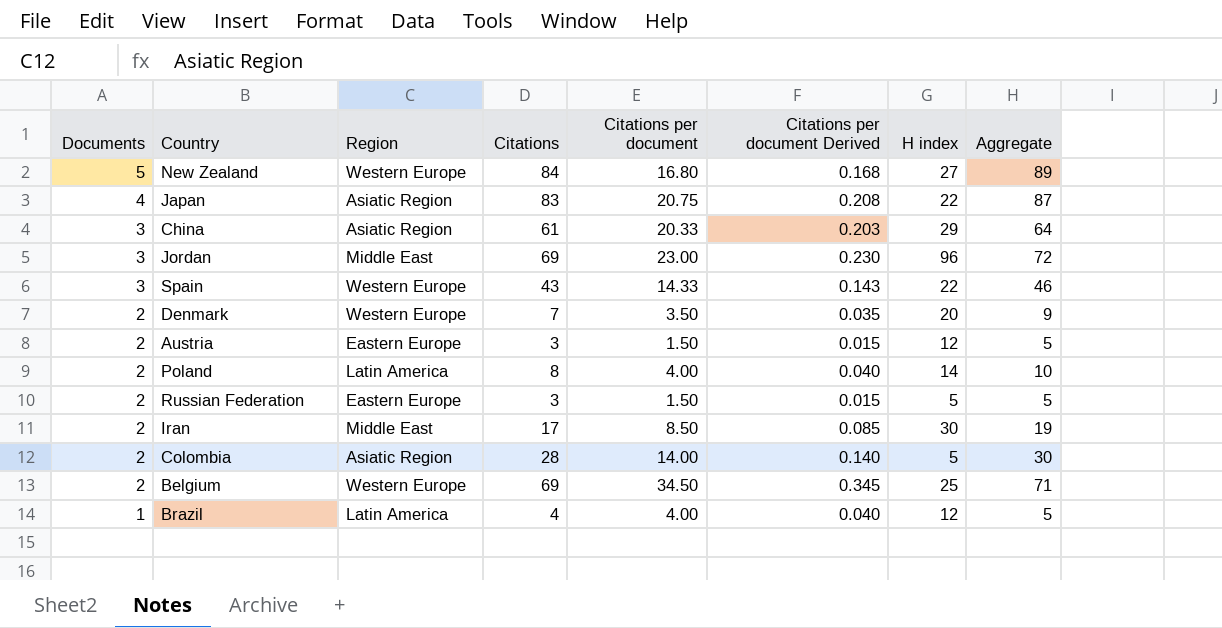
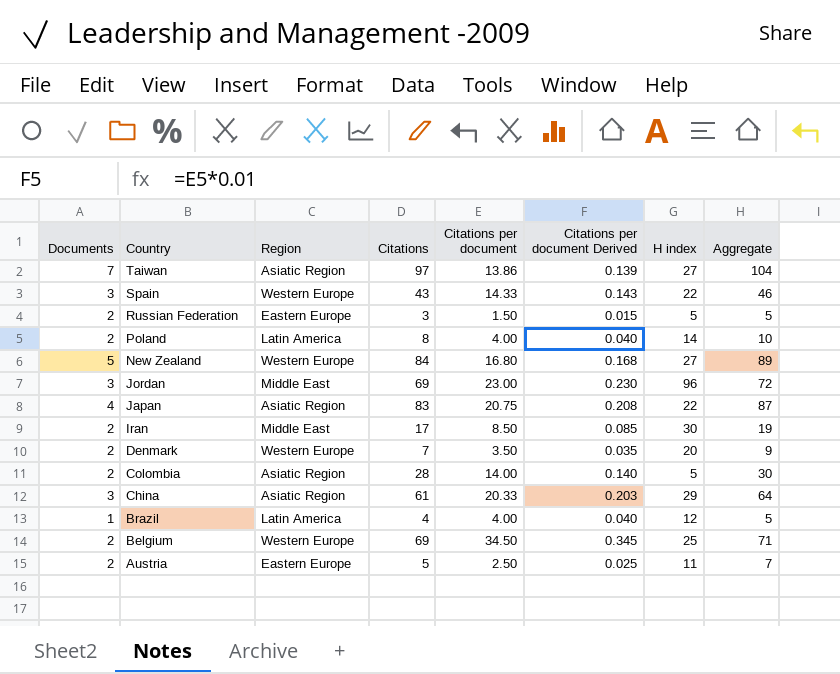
row order: Documents descending -> Country descending
row Taiwan: none -> 7 | Asiatic Region | 97 | 13.86 | 0.139 | 27 | 104
Austria | Citations: 3 -> 5
Austria | Citations per document: 1.50 -> 2.50
Austria | Citations per document Derived: 0.015 -> 0.025
Austria | H index: 12 -> 11
Austria | Aggregate: 5 -> 7

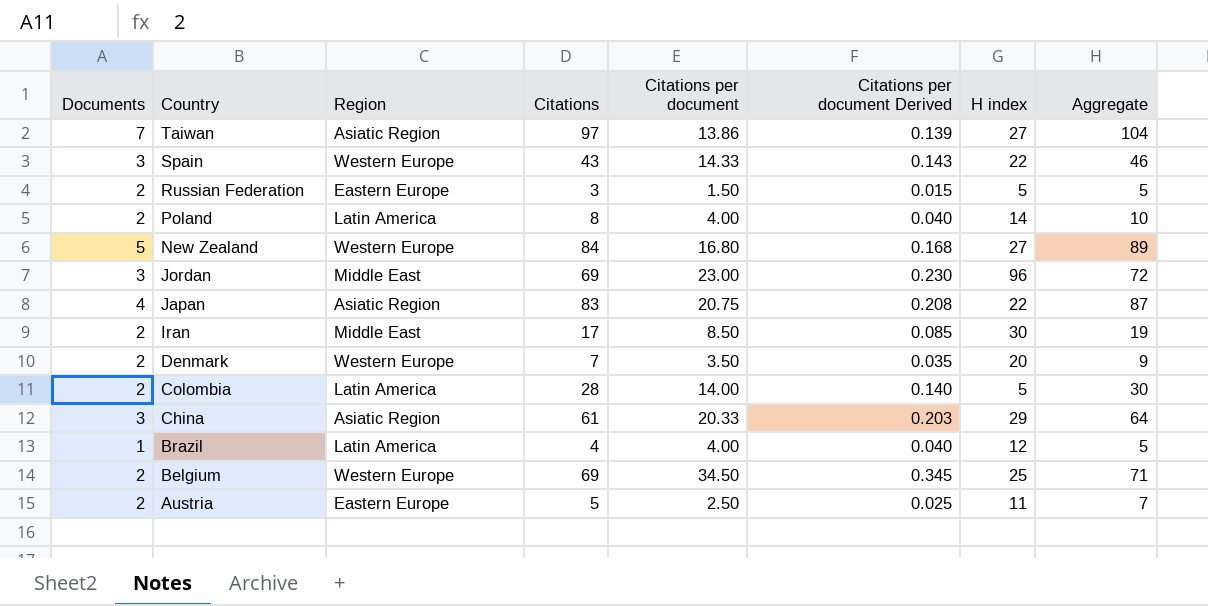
Colombia | Region: Asiatic Region -> Latin America

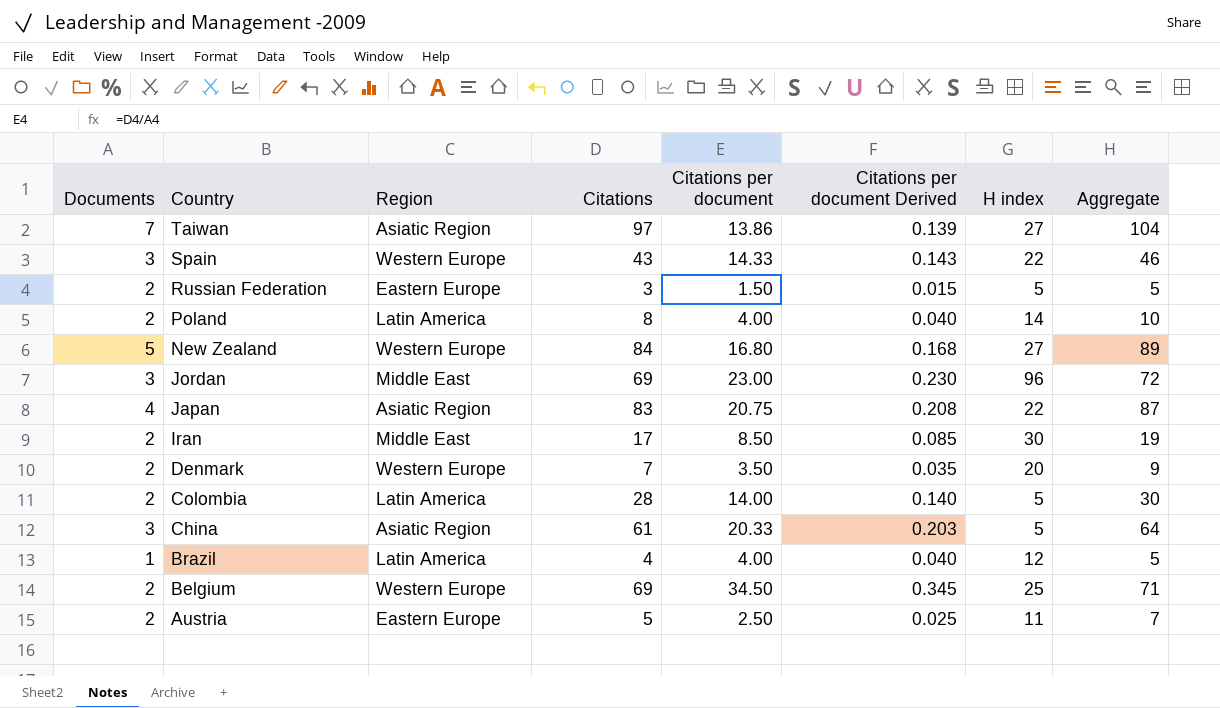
China | H index: 29 -> 5

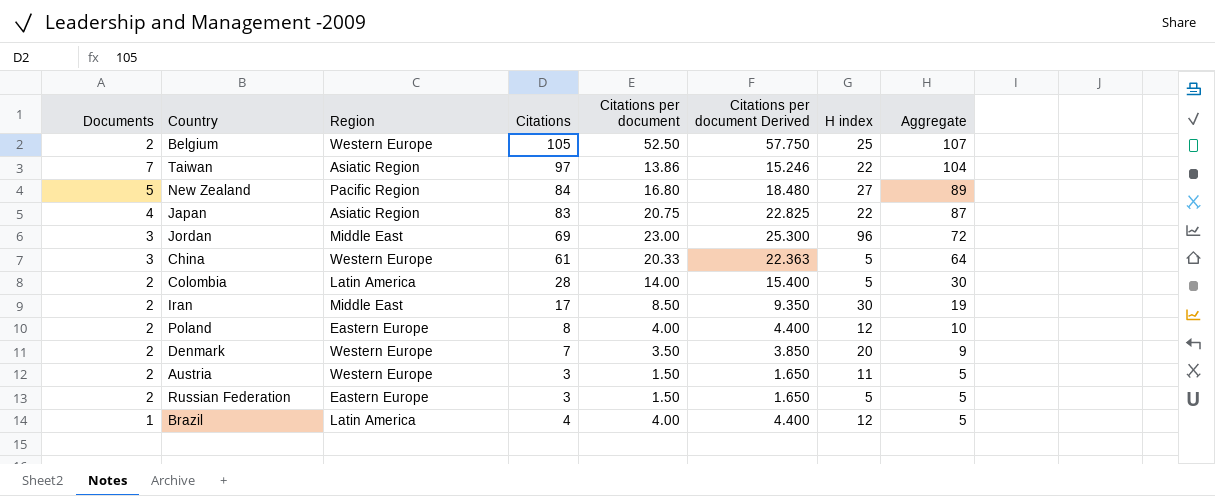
row order: Country descending -> Aggregate descending
column Citations per document Derived | formula: [Citations per document] * 0.01 -> [Citations per document] * 1.1
row Spain: 3 | Western Europe | 43 | 14.33 | 0.143 | 22 | 46 -> none
Belgium | Citations: 69 -> 105
Belgium | Citations per document: 34.50 -> 52.50
Belgium | Aggregate: 71 -> 107
Taiwan | H index: 27 -> 22
New Zealand | Region: Western Europe -> Pacific Region
China | Region: Asiatic Region -> Western Europe
Poland | Region: Latin America -> Eastern Europe
Poland | H index: 14 -> 12
Austria | Region: Eastern Europe -> Western Europe
Austria | Citations: 5 -> 3
Austria | Citations per document: 2.50 -> 1.50
Austria | Aggregate: 7 -> 5

